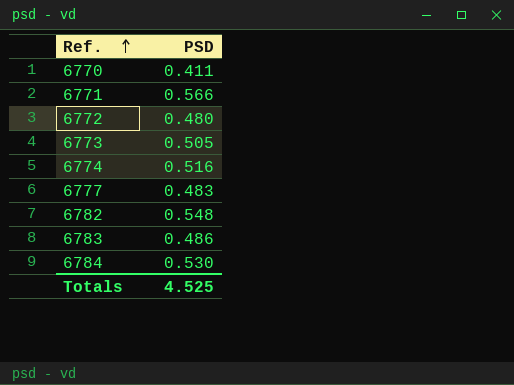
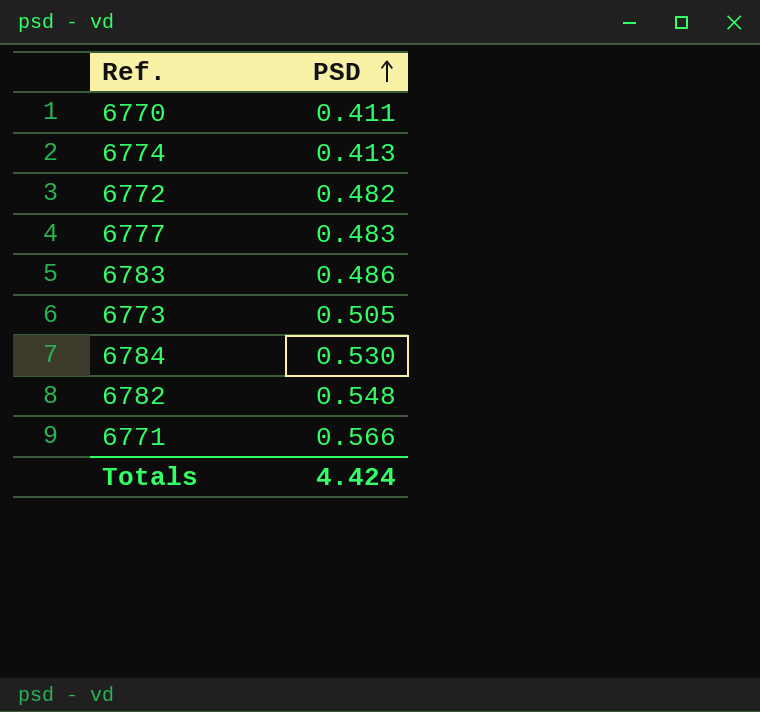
row order: Ref. ascending -> PSD ascending
6774 | PSD: 0.516 -> 0.413
6772 | PSD: 0.480 -> 0.482
Totals | PSD: 4.525 -> 4.424

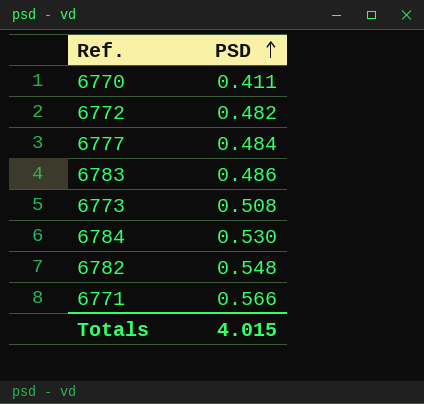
row 6774: 0.413 -> none
6777 | PSD: 0.483 -> 0.484
6773 | PSD: 0.505 -> 0.508
Totals | PSD: 4.424 -> 4.015

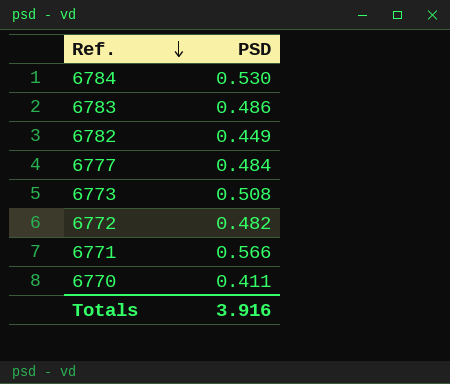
row order: PSD ascending -> Ref. descending
6782 | PSD: 0.548 -> 0.449
Totals | PSD: 4.015 -> 3.916

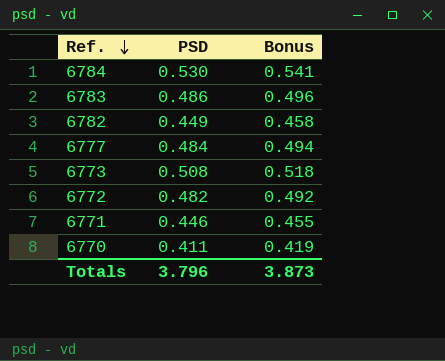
column Bonus | formula: none -> [PSD] * 1.02
6771 | PSD: 0.566 -> 0.446
Totals | PSD: 3.916 -> 3.796

